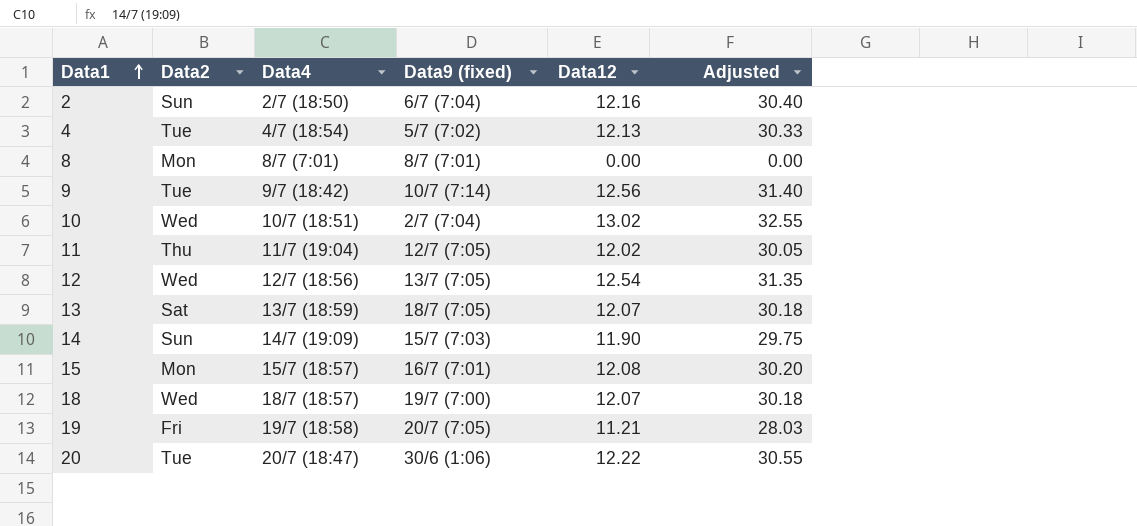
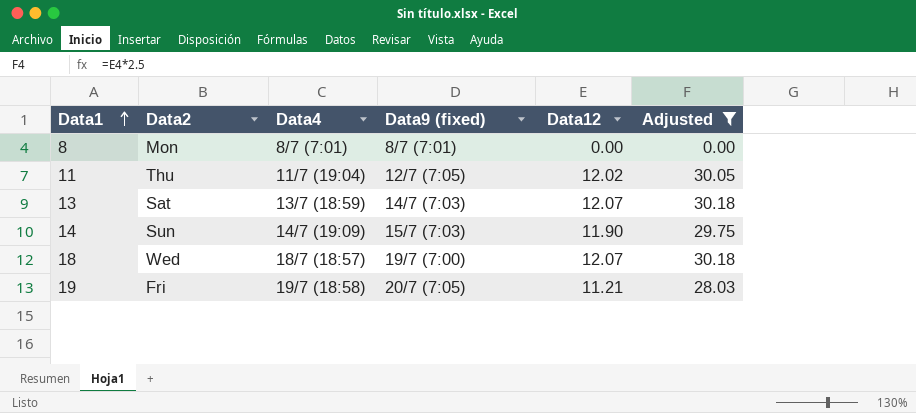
filter: none -> Adjusted <= 30.18
13 | Data9 (fixed): 18/7 (7:05) -> 14/7 (7:03)

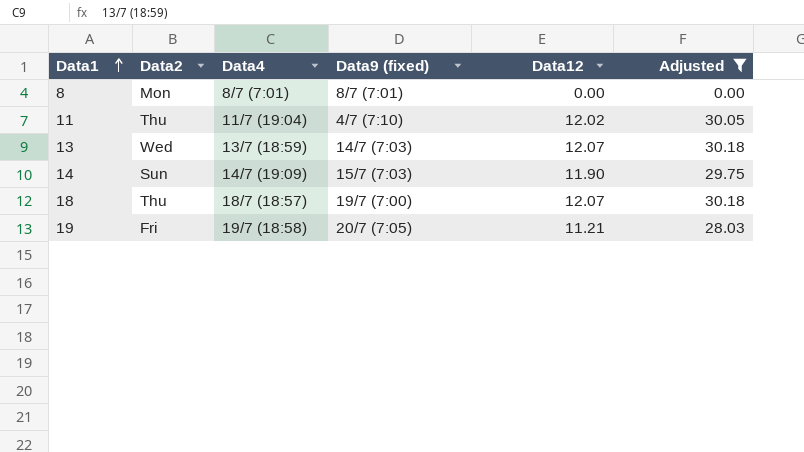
11 | Data9 (fixed): 12/7 (7:05) -> 4/7 (7:10)
13 | Data2: Sat -> Wed
18 | Data2: Wed -> Thu

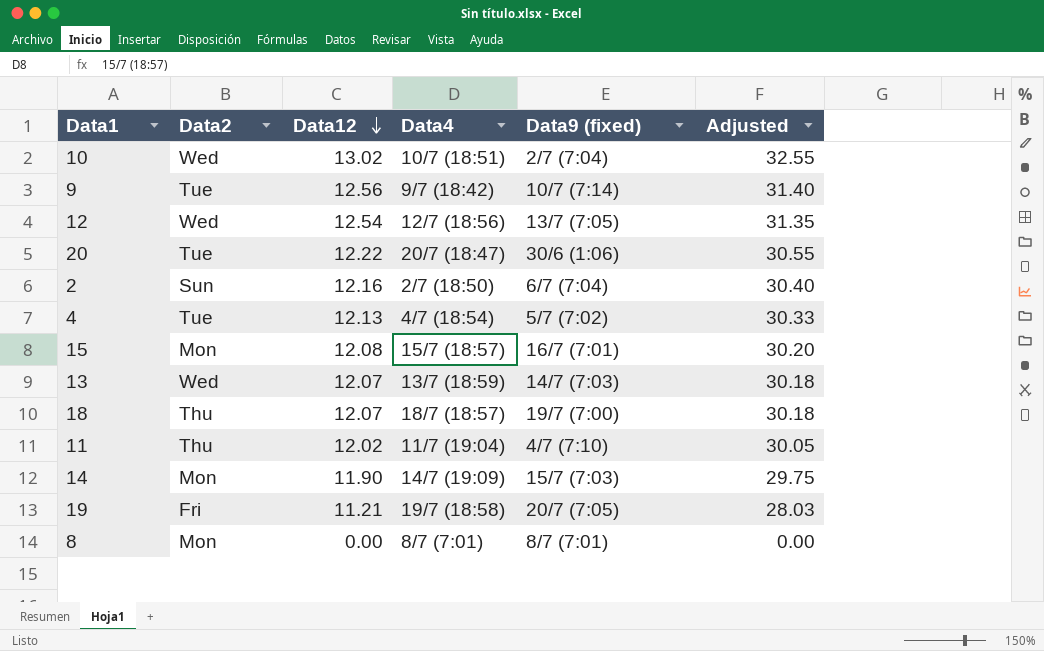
filter: Adjusted <= 30.18 -> none
row order: Data1 ascending -> Data12 descending
column Data12 | position: 5 -> 3
14 | Data2: Sun -> Mon

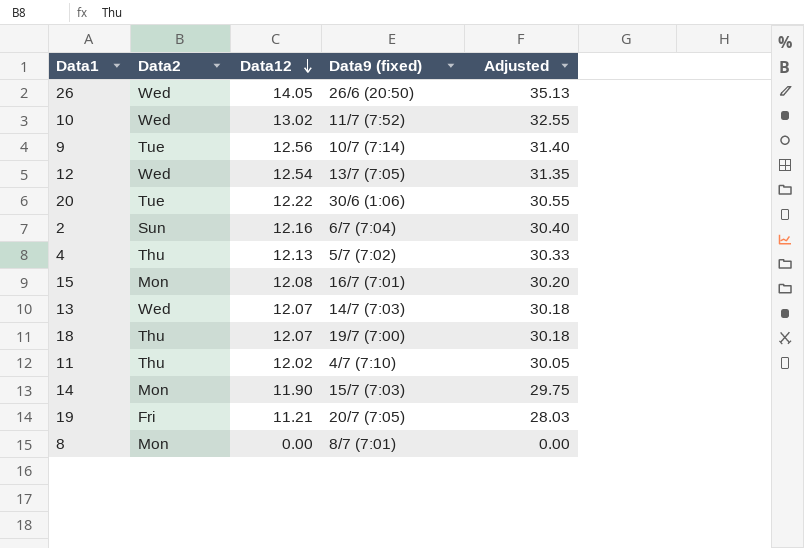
column Data4 | position: 4 -> none
row 26: none -> Wed | 14.05 | 26/6 (20:50) | 35.13
10 | Data9 (fixed): 2/7 (7:04) -> 11/7 (7:52)
4 | Data2: Tue -> Thu

